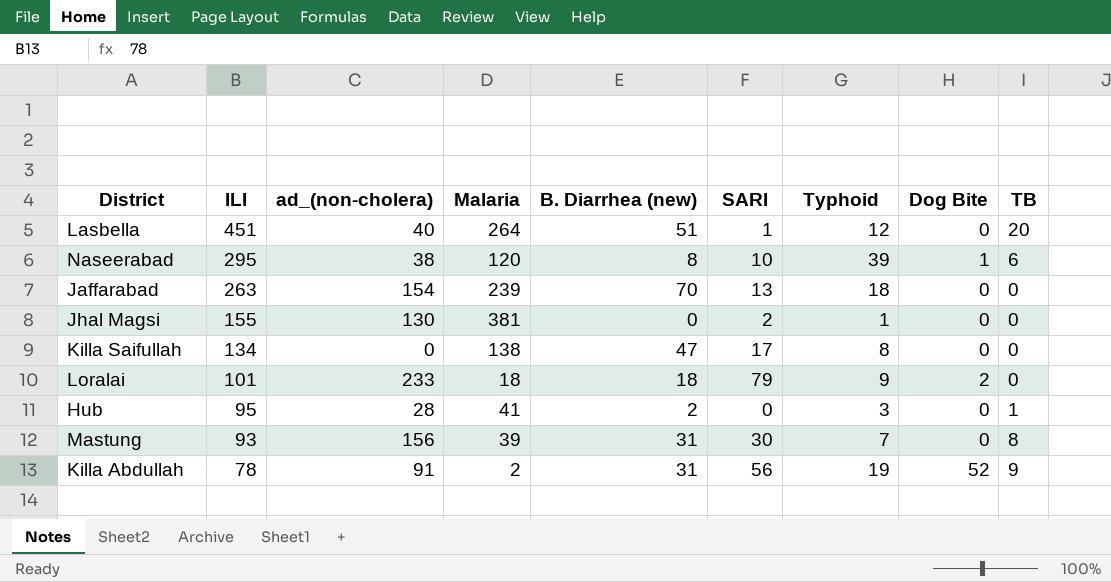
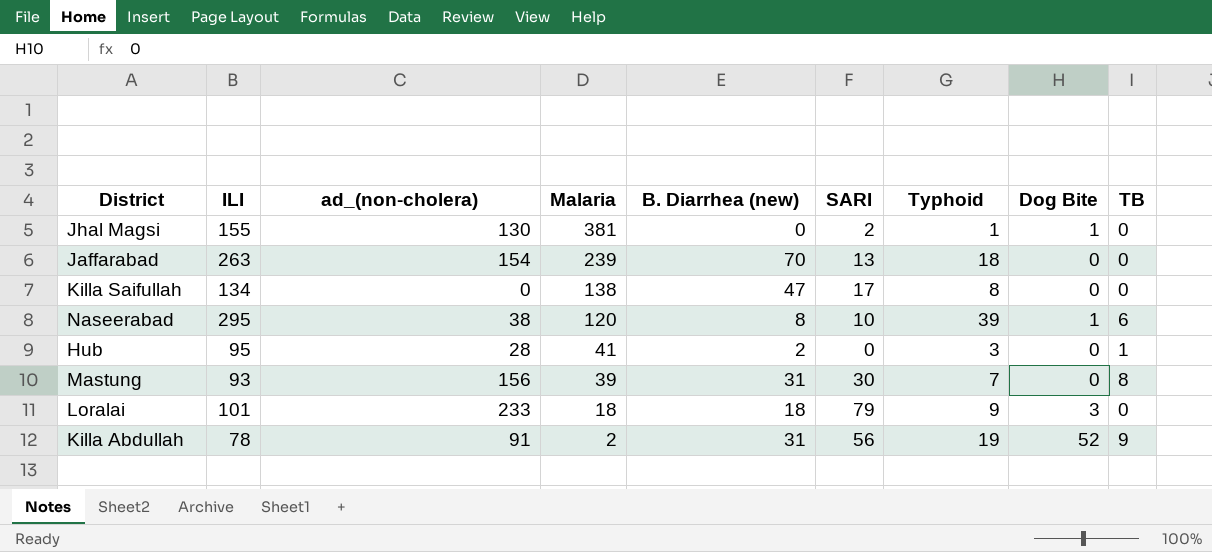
row order: ILI descending -> Malaria descending
row Lasbella: 451 | 40 | 264 | 51 | 1 | 12 | 0 | 20 -> none
Jhal Magsi | Dog Bite: 0 -> 1
Loralai | Dog Bite: 2 -> 3

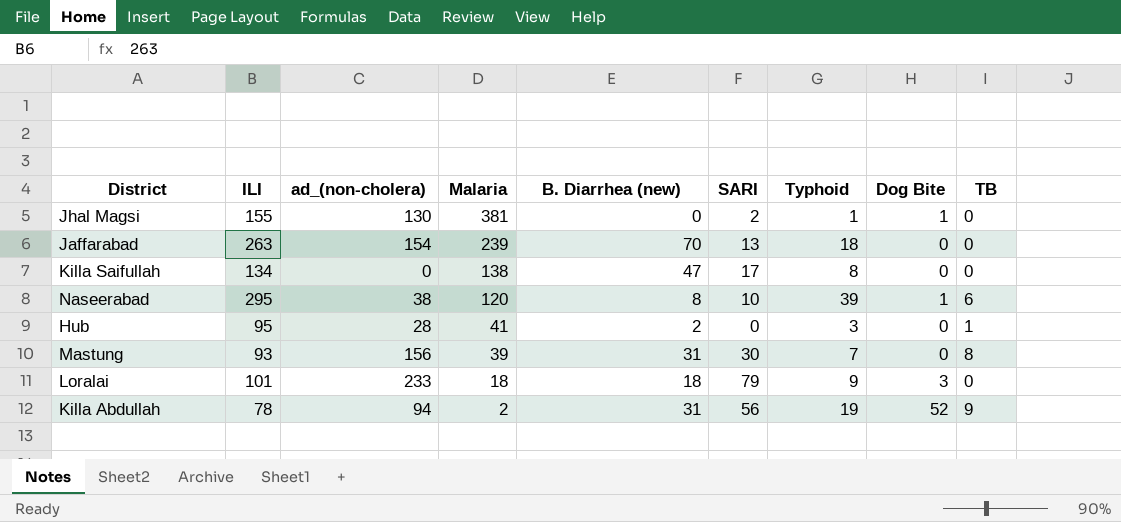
Killa Abdullah | ad_(non-cholera): 91 -> 94

